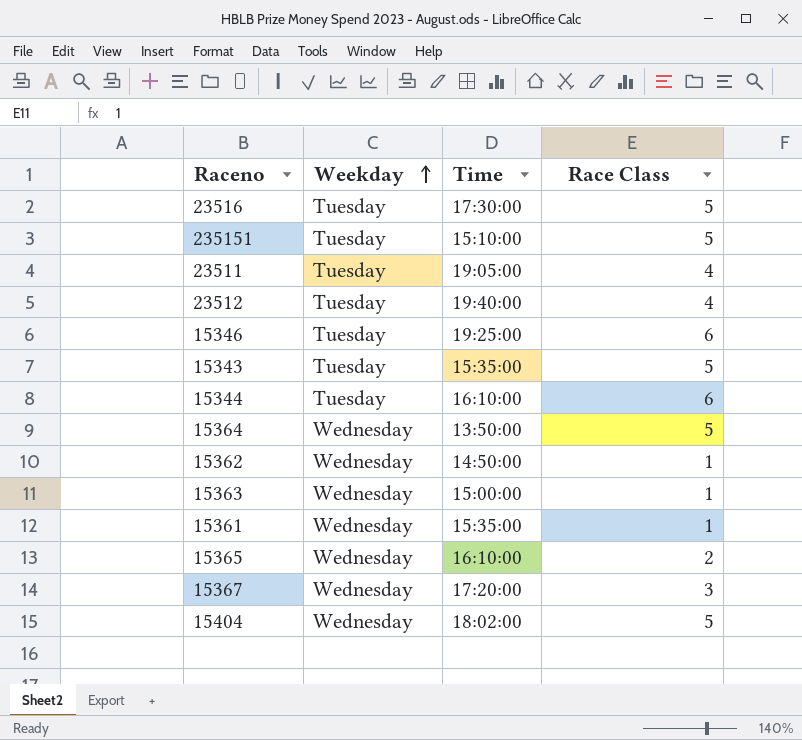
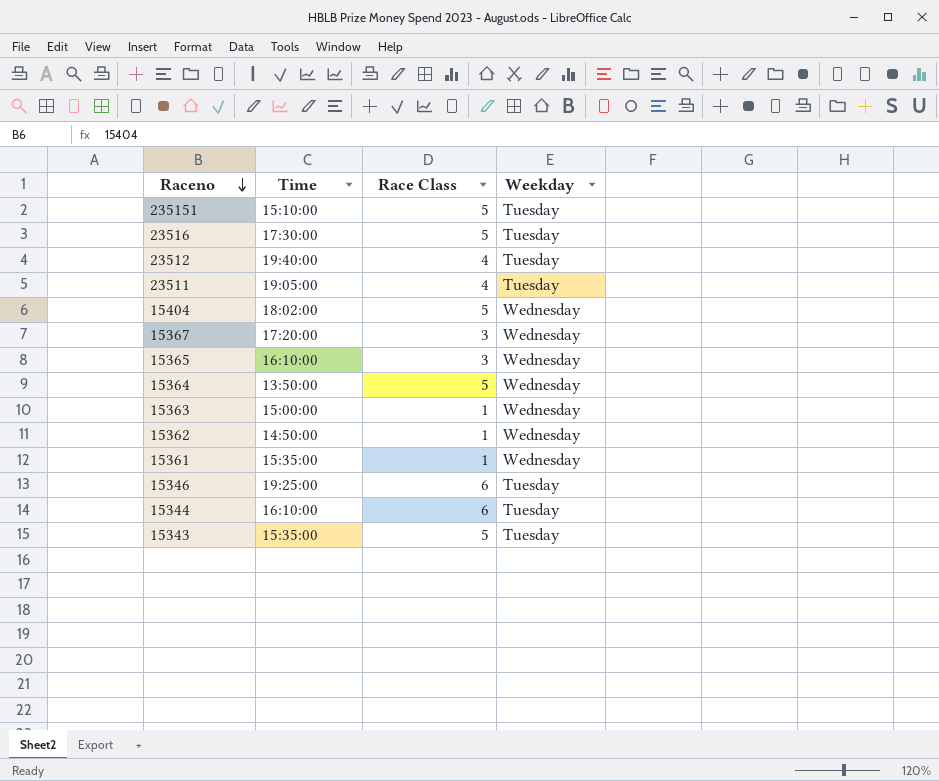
row order: Weekday ascending -> Raceno descending
column Weekday | position: 2 -> 4
15365 | Race Class: 2 -> 3

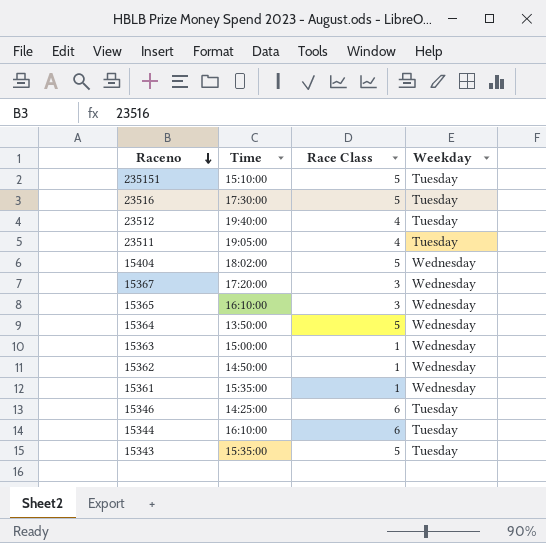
15346 | Time: 19:25:00 -> 14:25:00

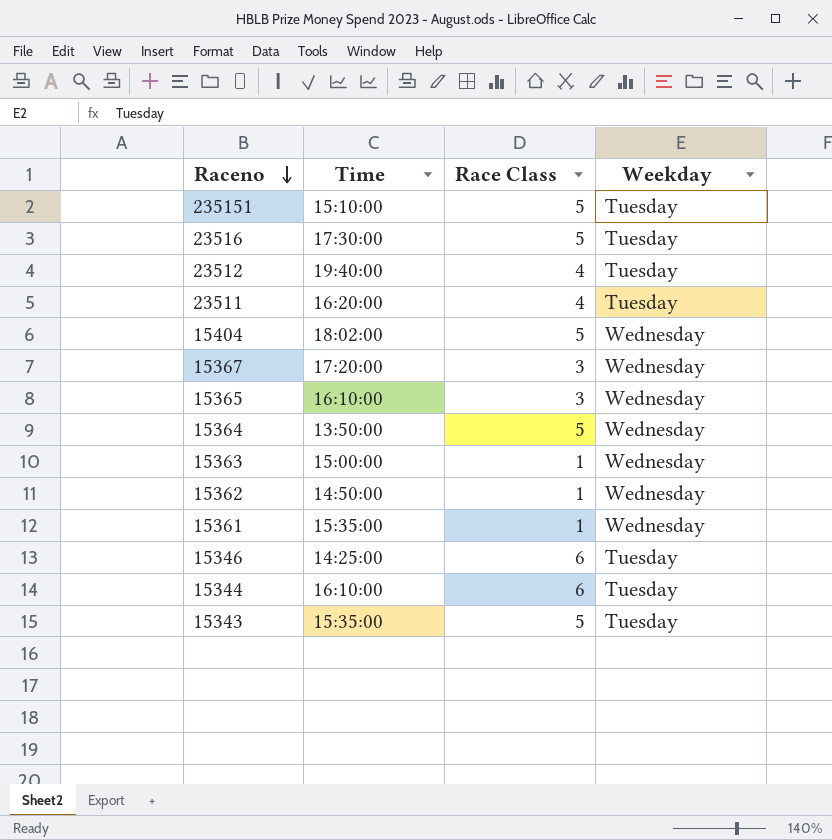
23511 | Time: 19:05:00 -> 16:20:00

